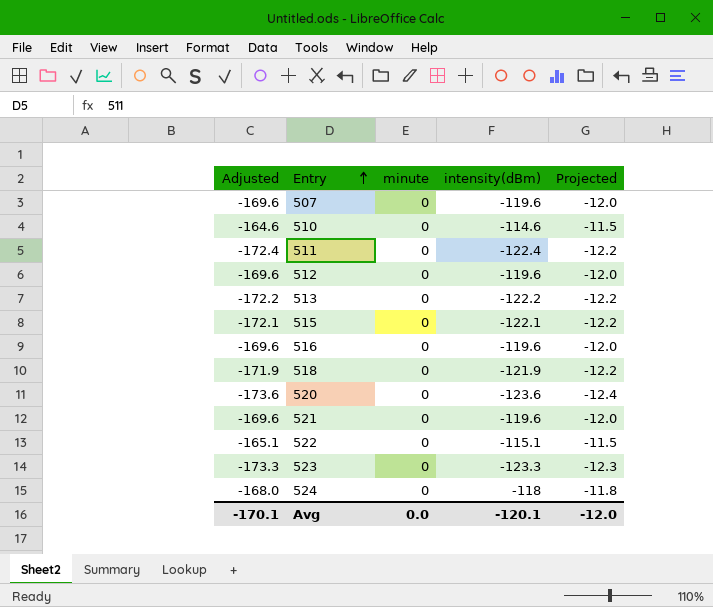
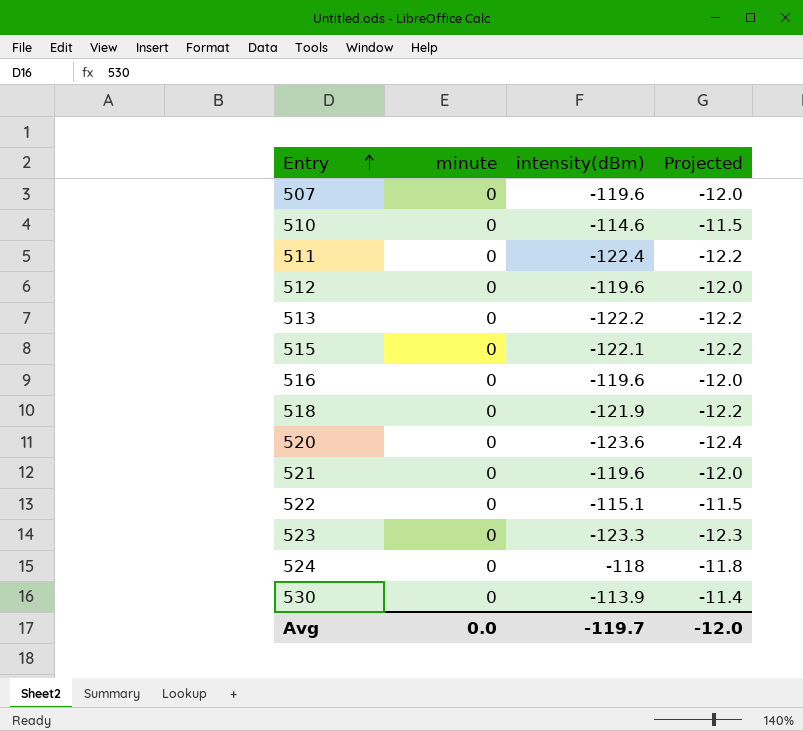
column Adjusted | formula: [intensity(dBm)] - 50 -> none
row 530: none -> 0 | -113.9 | -11.4
Avg | intensity(dBm): -120.1 -> -119.7

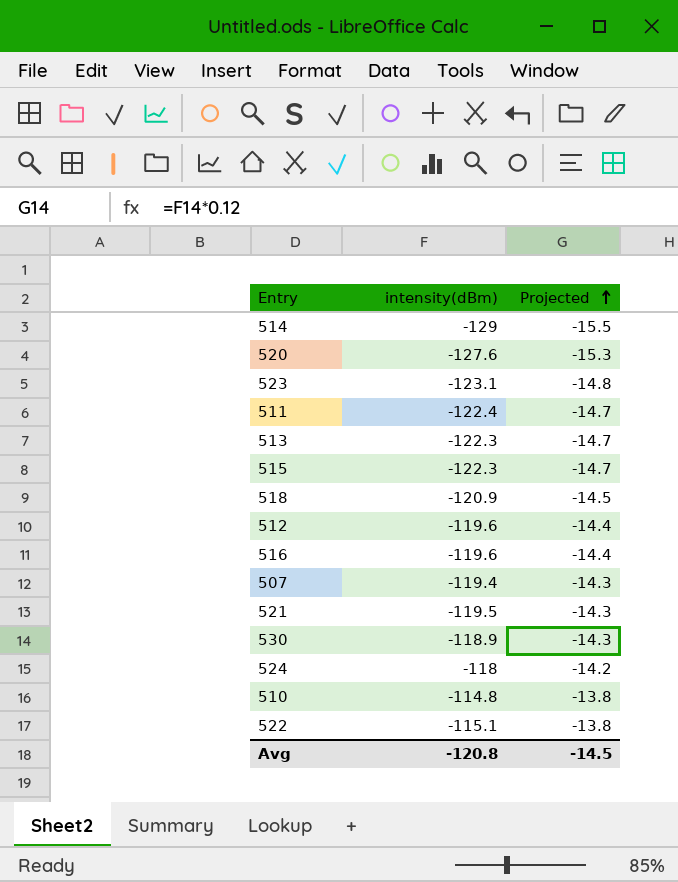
row order: Entry ascending -> Projected ascending
column minute | position: 2 -> none
column Projected | formula: [intensity(dBm)] * 0.1 -> [intensity(dBm)] * 0.12
row 514: none -> -129 | -15.5
520 | intensity(dBm): -123.6 -> -127.6
523 | intensity(dBm): -123.3 -> -123.1
513 | intensity(dBm): -122.2 -> -122.3
515 | intensity(dBm): -122.1 -> -122.3
518 | intensity(dBm): -121.9 -> -120.9
507 | intensity(dBm): -119.6 -> -119.4
521 | intensity(dBm): -119.6 -> -119.5
530 | intensity(dBm): -113.9 -> -118.9
510 | intensity(dBm): -114.6 -> -114.8
Avg | intensity(dBm): -119.7 -> -120.8
Avg | Projected: -12.0 -> -14.5

